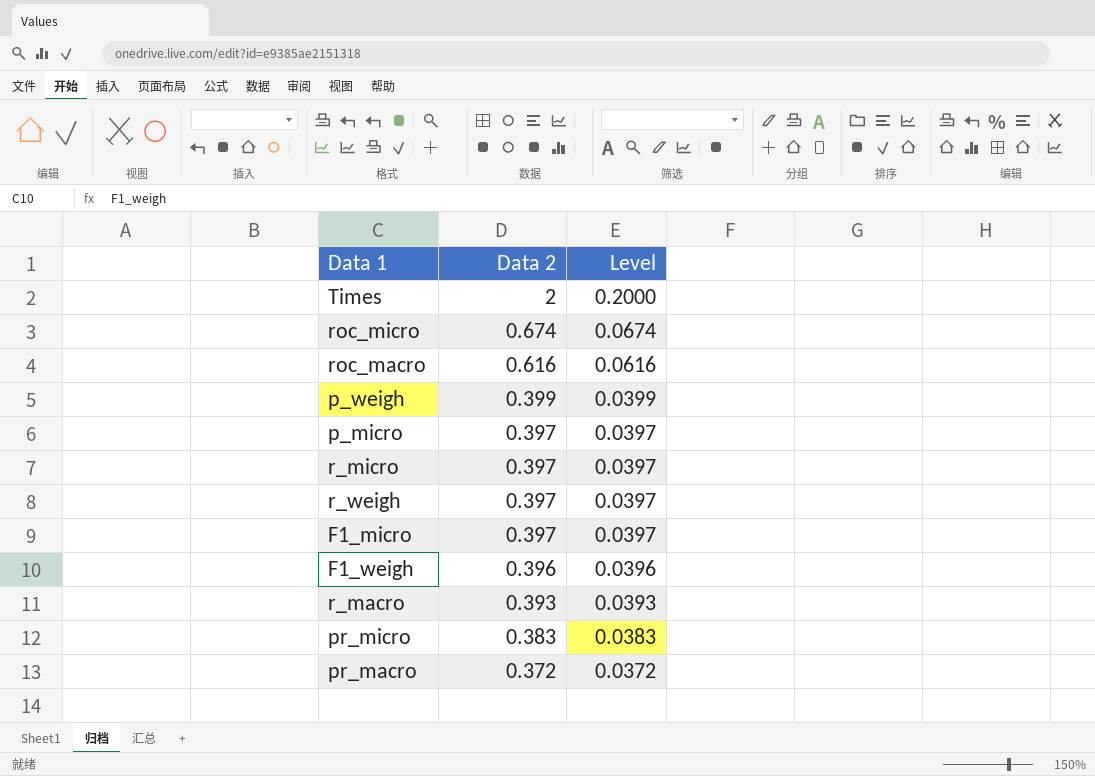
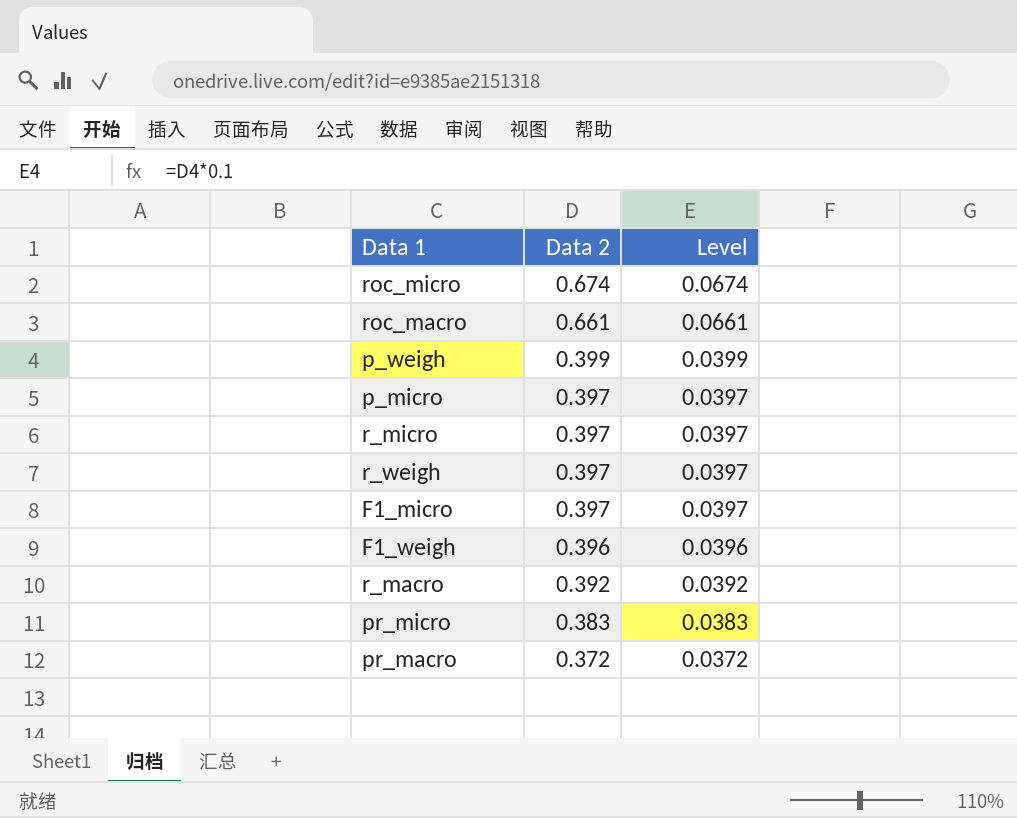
row Times: 2 | 0.2000 -> none
roc_macro | Data 2: 0.616 -> 0.661
roc_macro | Level: 0.0616 -> 0.0661
r_macro | Data 2: 0.393 -> 0.392
r_macro | Level: 0.0393 -> 0.0392

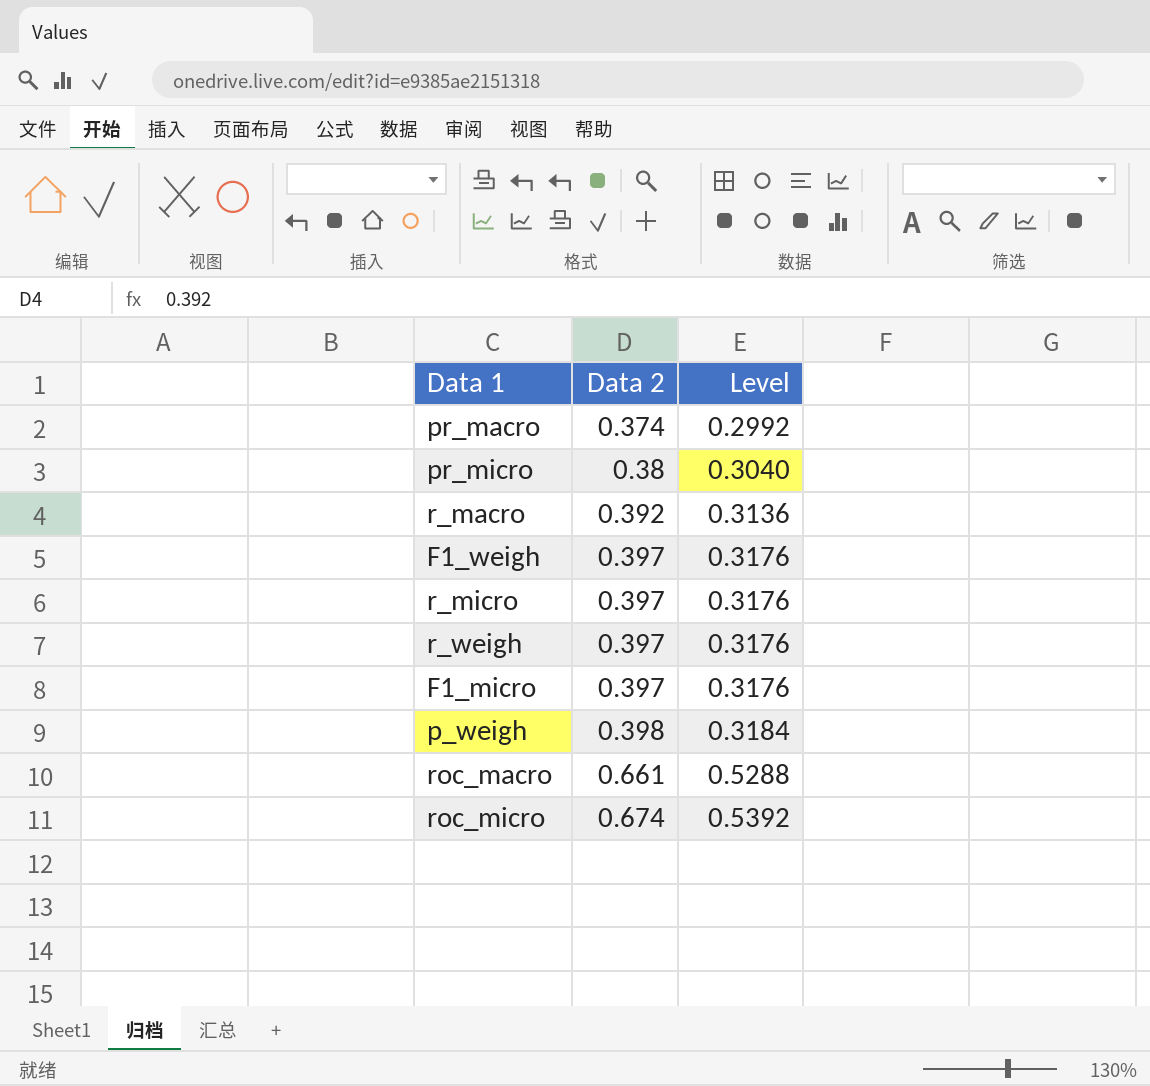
row order: Data 2 descending -> Data 2 ascending
column Level | formula: [Data 2] * 0.1 -> [Data 2] * 0.8
row p_micro: 0.397 | 0.0397 -> none
pr_macro | Data 2: 0.372 -> 0.374
pr_micro | Data 2: 0.383 -> 0.38
F1_weigh | Data 2: 0.396 -> 0.397
p_weigh | Data 2: 0.399 -> 0.398

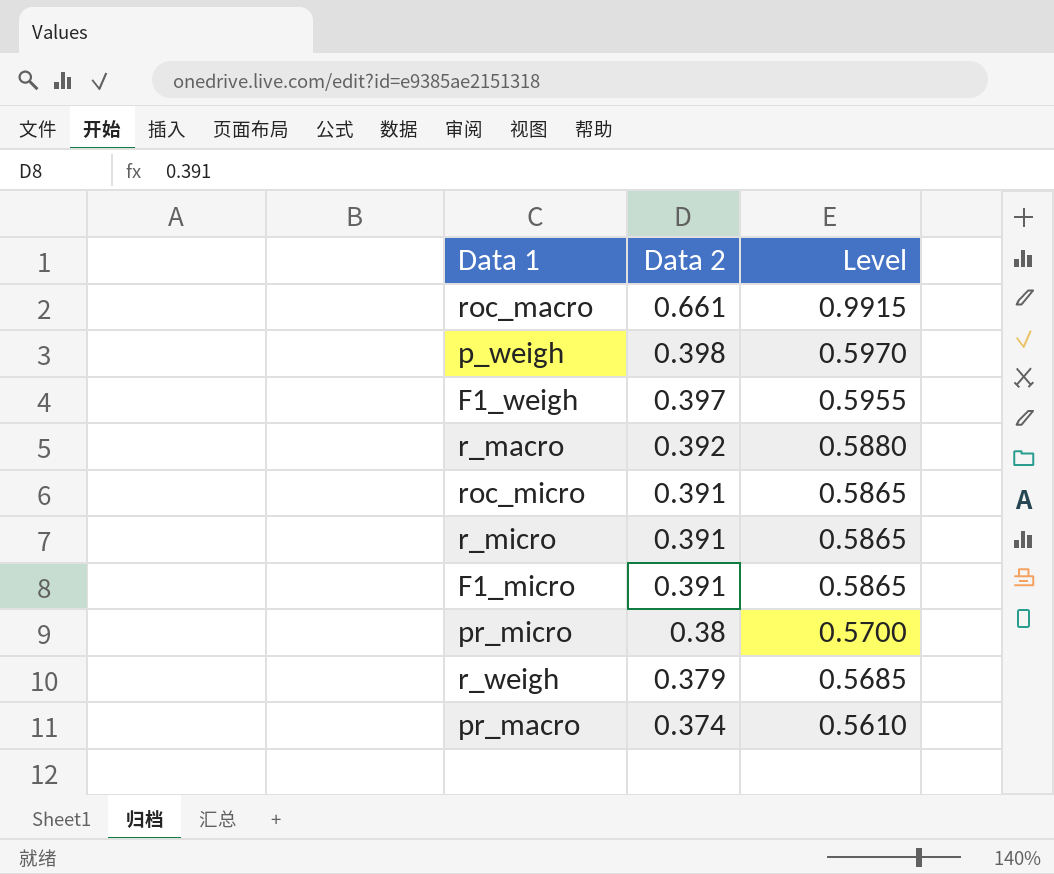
row order: Data 2 ascending -> Data 2 descending
column Level | formula: [Data 2] * 0.8 -> [Data 2] * 1.5
roc_micro | Data 2: 0.674 -> 0.391
r_micro | Data 2: 0.397 -> 0.391
F1_micro | Data 2: 0.397 -> 0.391
r_weigh | Data 2: 0.397 -> 0.379

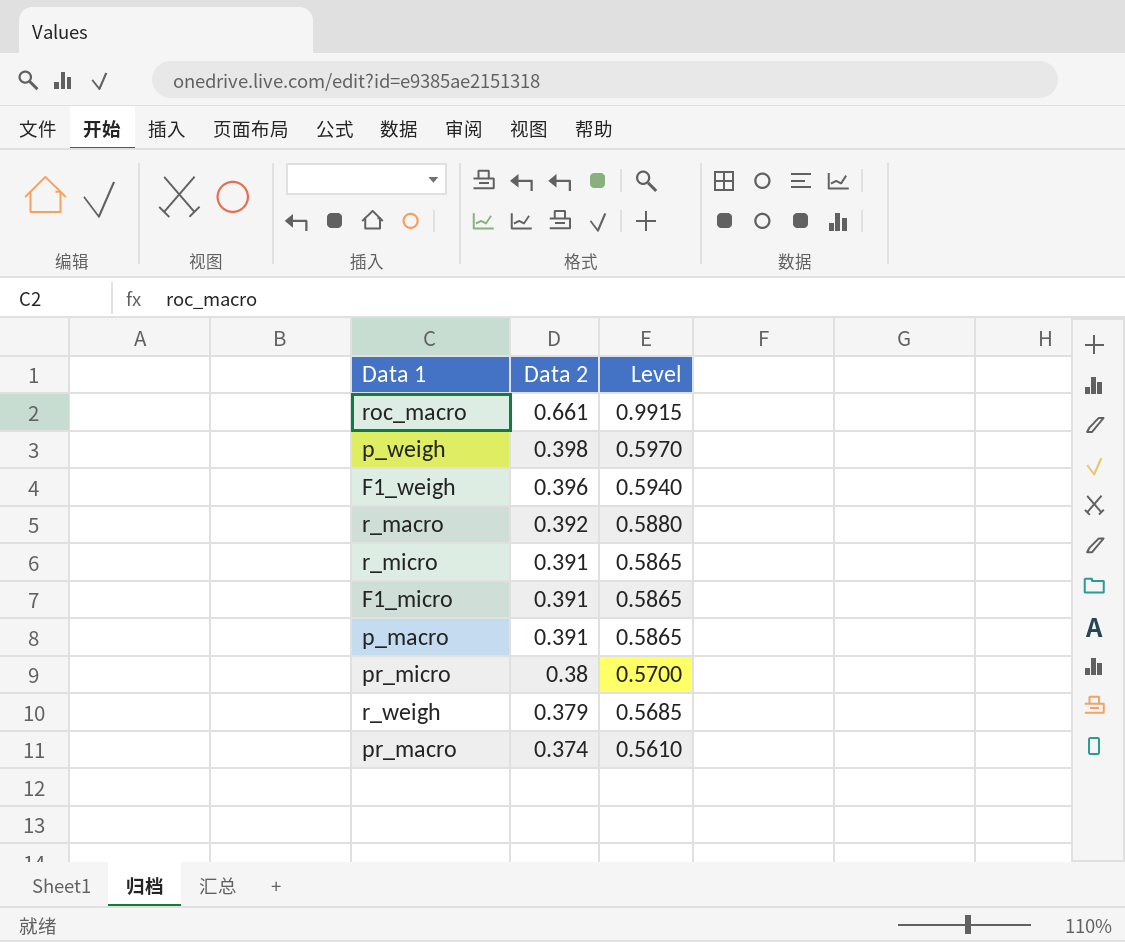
row roc_micro: 0.391 | 0.5865 -> none
F1_weigh | Data 2: 0.397 -> 0.396
F1_weigh | Level: 0.5955 -> 0.5940
row p_macro: none -> 0.391 | 0.5865

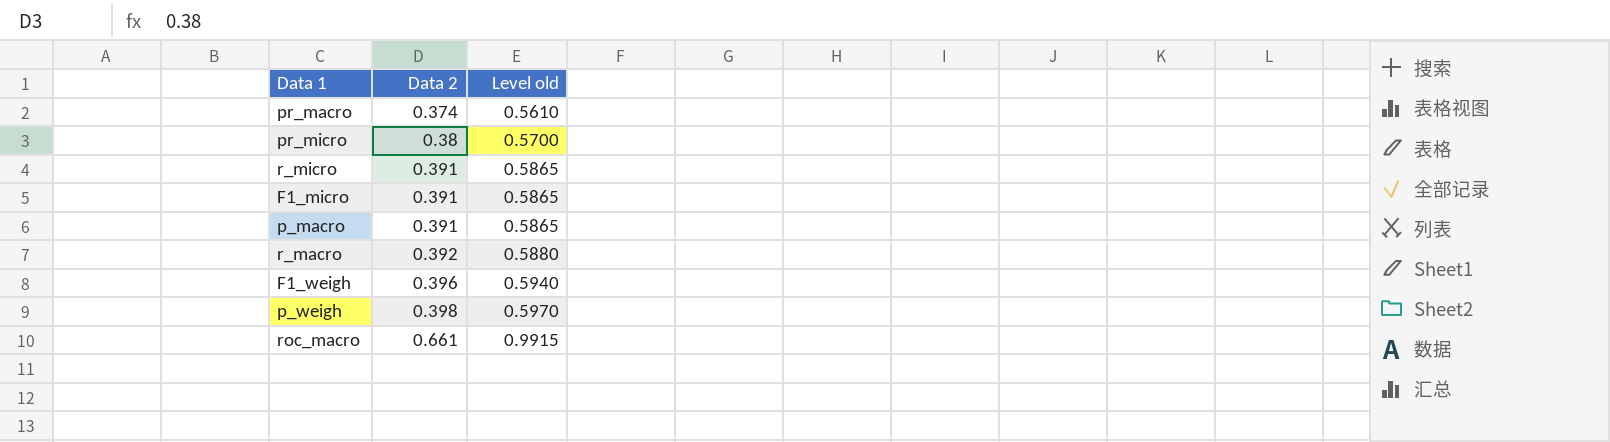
row order: Data 2 descending -> Data 2 ascending
column name: Level -> Level old
row r_weigh: 0.379 | 0.5685 -> none

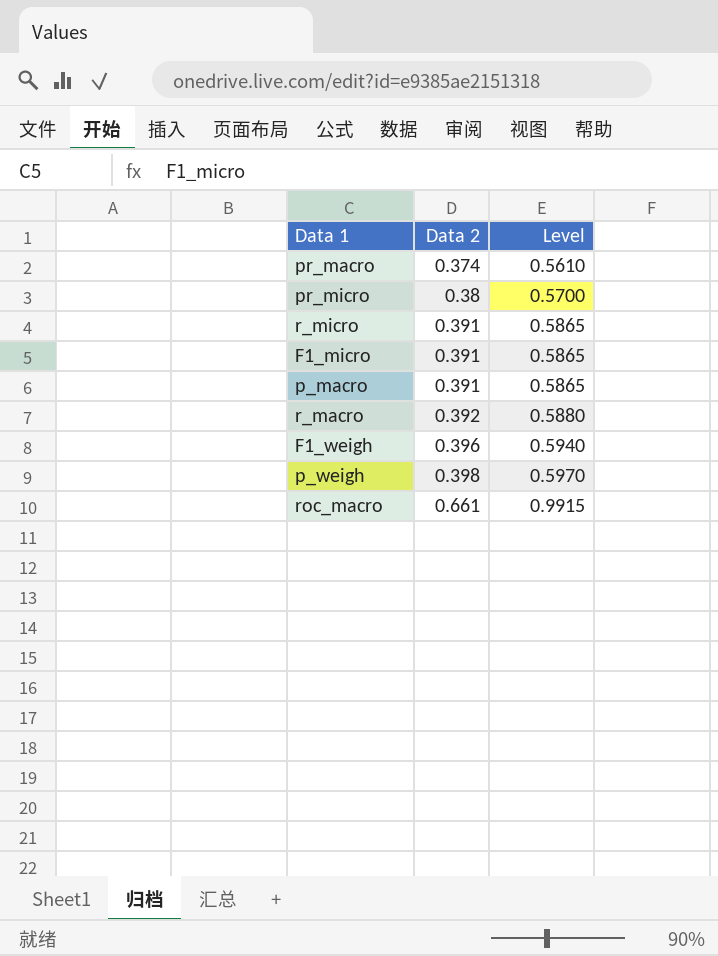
column name: Level old -> Level

